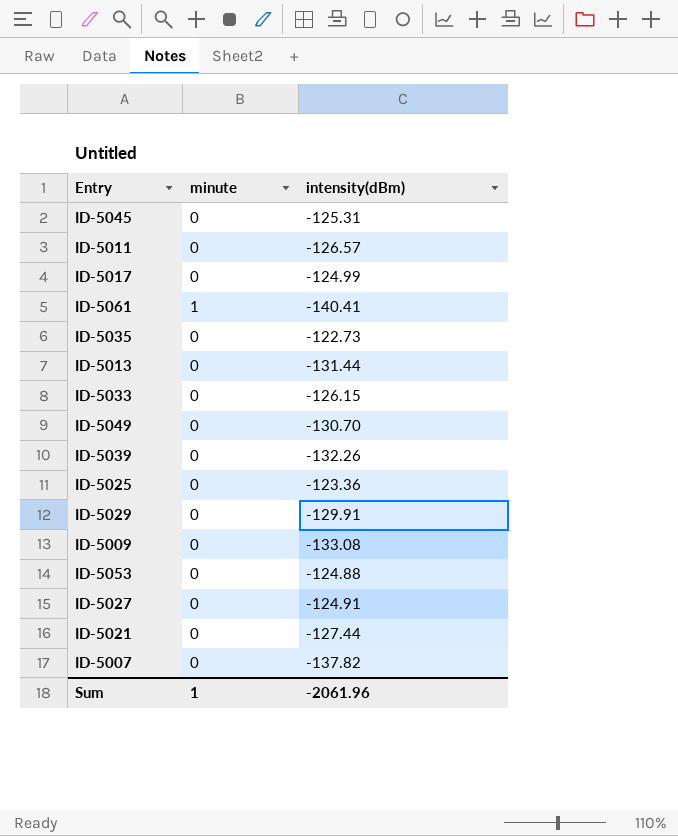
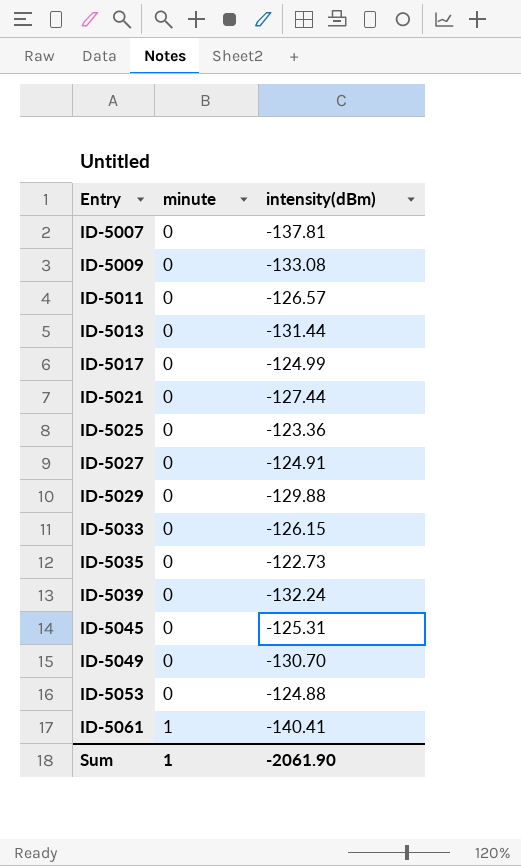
row order: none -> Entry ascending
ID-5007 | intensity(dBm): -137.82 -> -137.81
ID-5029 | intensity(dBm): -129.91 -> -129.88
ID-5039 | intensity(dBm): -132.26 -> -132.24
Sum | intensity(dBm): -2061.96 -> -2061.90

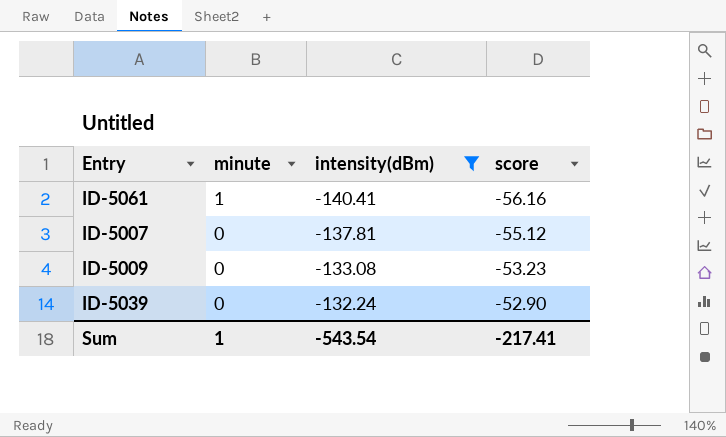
filter: none -> intensity(dBm) <= -132.24
row order: Entry ascending -> minute descending
column score | formula: none -> [intensity(dBm)] * 0.4
Sum | intensity(dBm): -2061.90 -> -543.54

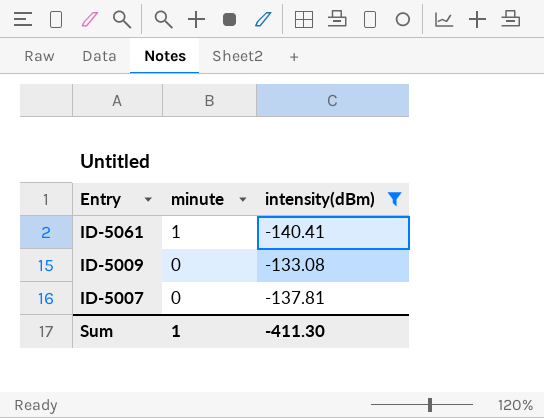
row order: minute descending -> Entry descending
column score | formula: [intensity(dBm)] * 0.4 -> none
row ID-5039: 0 | -132.24 | -52.90 -> none
Sum | intensity(dBm): -543.54 -> -411.30

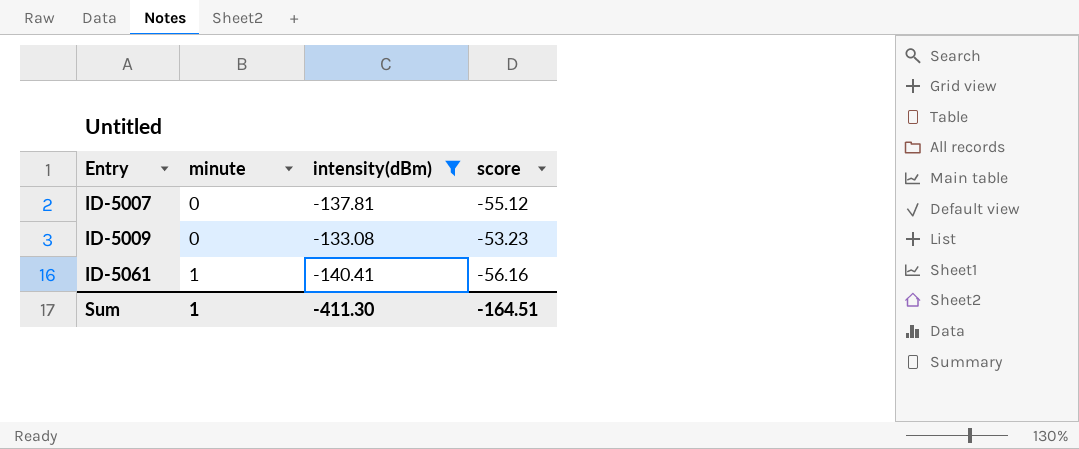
row order: Entry descending -> Entry ascending
column score | formula: none -> [intensity(dBm)] * 0.4

